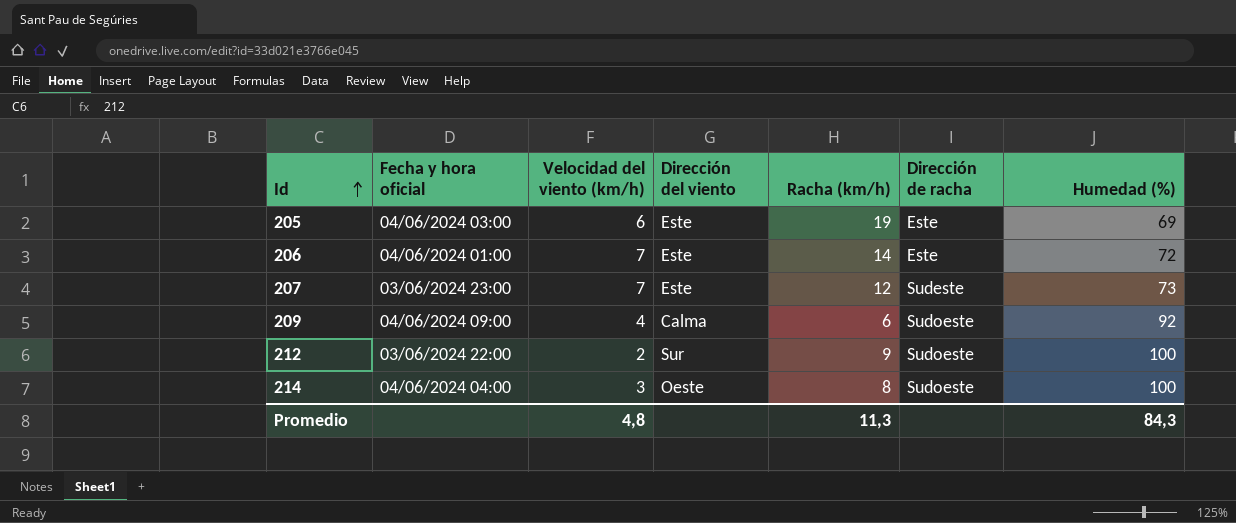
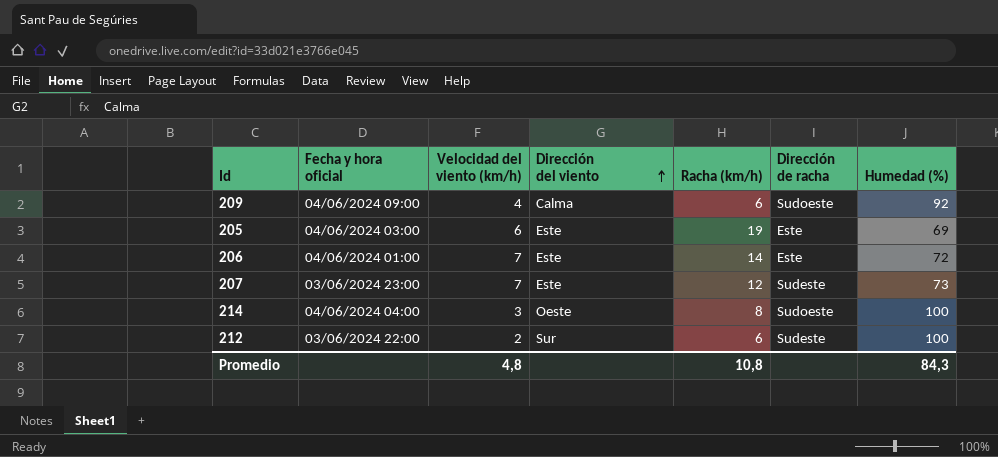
row order: Id ascending -> Dirección del viento ascending
212 | Racha (km/h): 9 -> 6
212 | Dirección de racha: Sudoeste -> Sudeste
Promedio | Racha (km/h): 11,3 -> 10,8

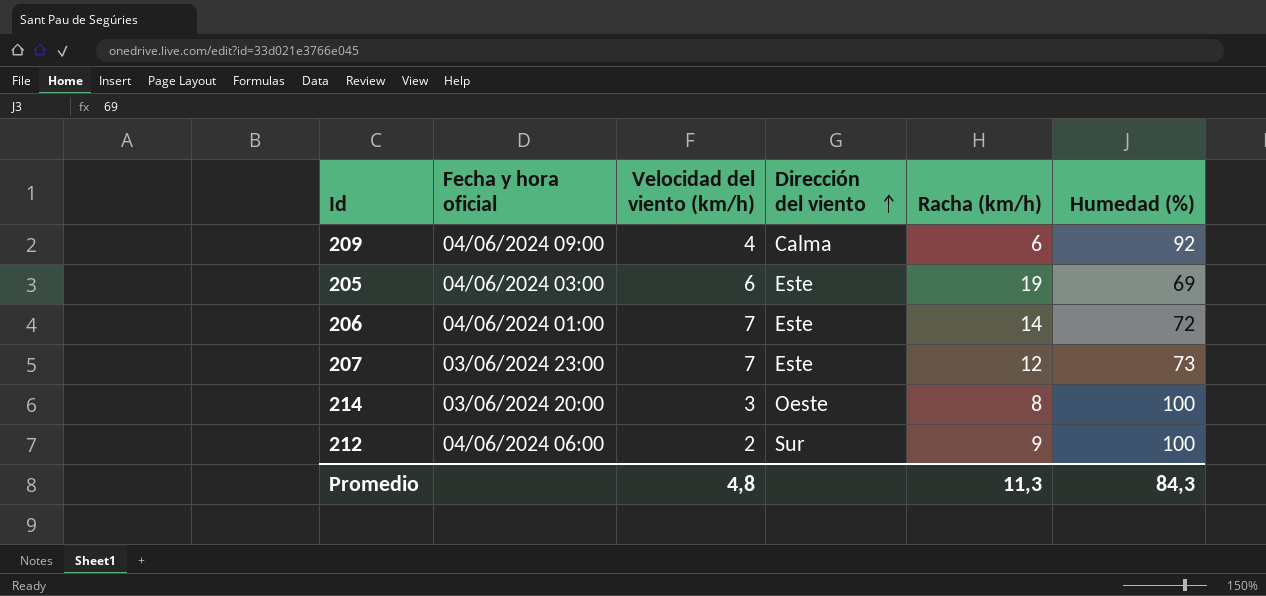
column Dirección de racha | position: 6 -> none
214 | Fecha y hora oficial: 04/06/2024 04:00 -> 03/06/2024 20:00
212 | Fecha y hora oficial: 03/06/2024 22:00 -> 04/06/2024 06:00
212 | Racha (km/h): 6 -> 9
Promedio | Racha (km/h): 10,8 -> 11,3

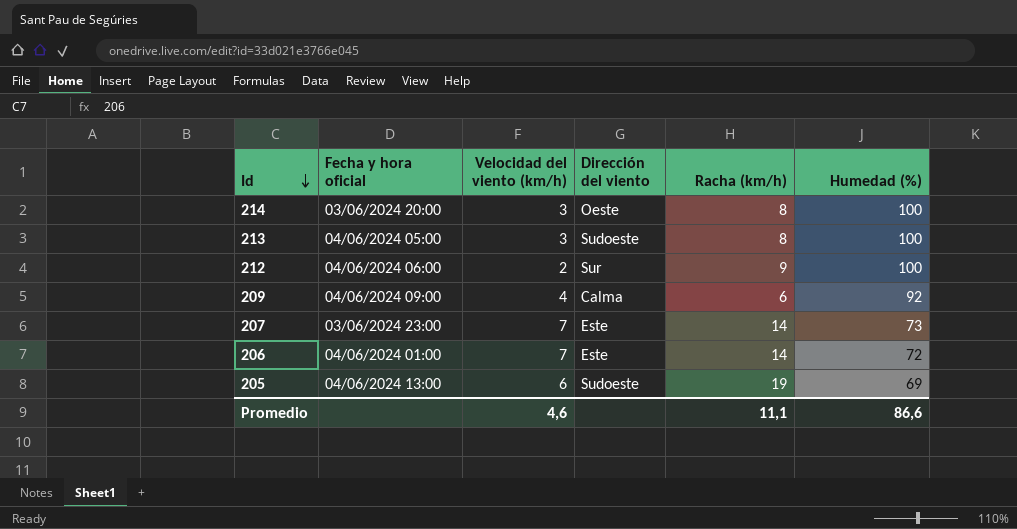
row order: Dirección del viento ascending -> Id descending
row 213: none -> 04/06/2024 05:00 | 3 | Sudoeste | 8 | 100
207 | Racha (km/h): 12 -> 14
205 | Fecha y hora oficial: 04/06/2024 03:00 -> 04/06/2024 13:00
205 | Dirección del viento: Este -> Sudoeste
Promedio | Velocidad del viento (km/h): 4,8 -> 4,6
Promedio | Racha (km/h): 11,3 -> 11,1
Promedio | Humedad (%): 84,3 -> 86,6

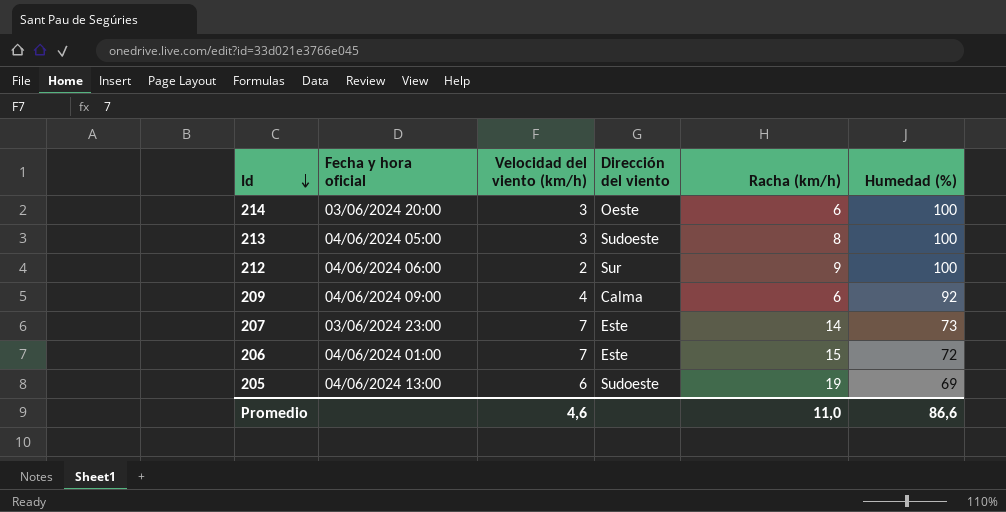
214 | Racha (km/h): 8 -> 6
206 | Racha (km/h): 14 -> 15
Promedio | Racha (km/h): 11,1 -> 11,0

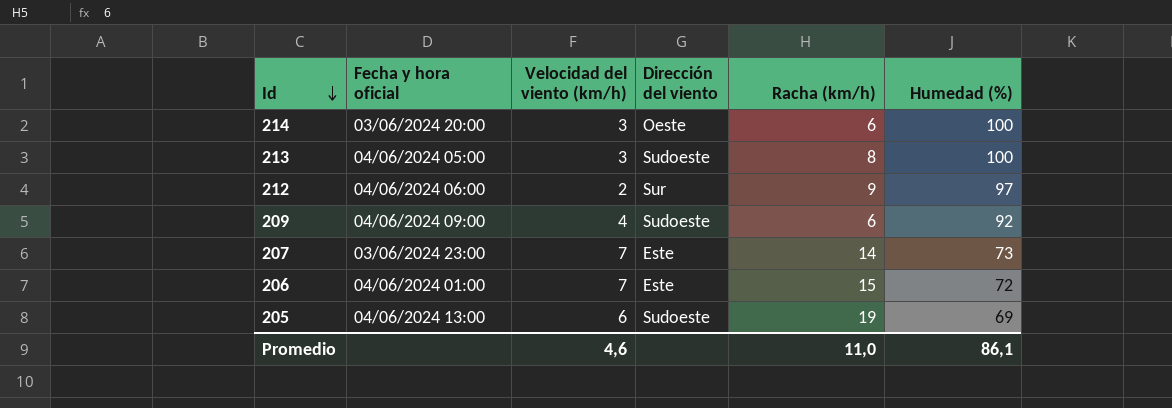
212 | Humedad (%): 100 -> 97
209 | Dirección del viento: Calma -> Sudoeste
Promedio | Humedad (%): 86,6 -> 86,1

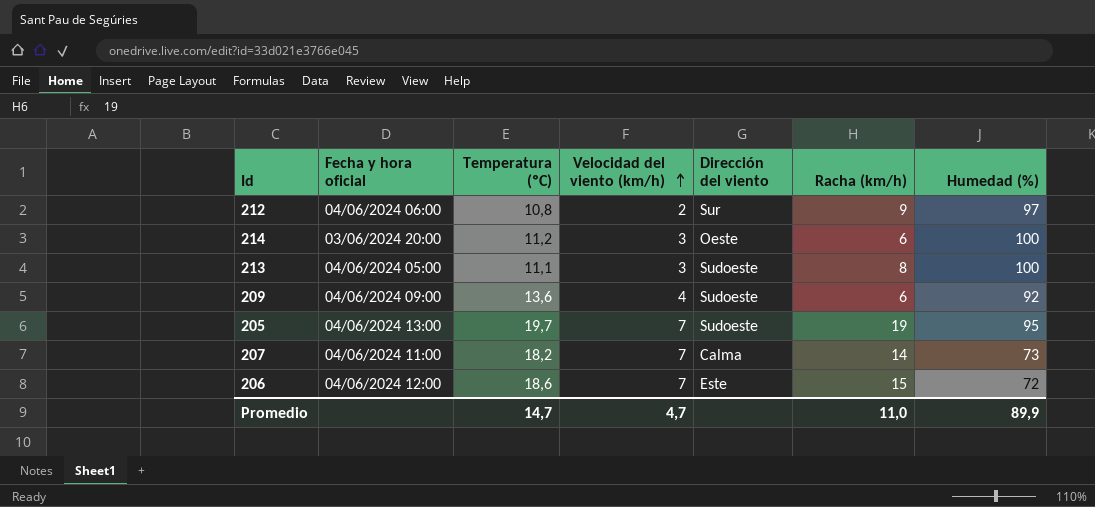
row order: Id descending -> Velocidad del viento (km/h) ascending
column Temperatura (ºC) | position: none -> 3
205 | Velocidad del viento (km/h): 6 -> 7
205 | Humedad (%): 69 -> 95
207 | Fecha y hora oficial: 03/06/2024 23:00 -> 04/06/2024 11:00
207 | Dirección del viento: Este -> Calma
206 | Fecha y hora oficial: 04/06/2024 01:00 -> 04/06/2024 12:00
Promedio | Velocidad del viento (km/h): 4,6 -> 4,7
Promedio | Humedad (%): 86,1 -> 89,9

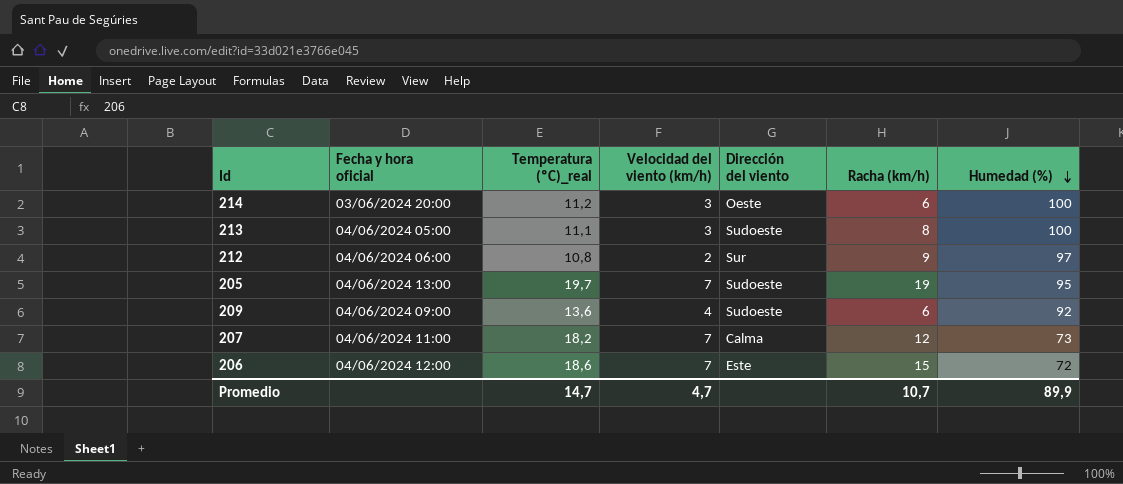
row order: Velocidad del viento (km/h) ascending -> Humedad (%) descending
column name: Temperatura (ºC) -> Temperatura (ºC)_real
207 | Racha (km/h): 14 -> 12
Promedio | Racha (km/h): 11,0 -> 10,7

